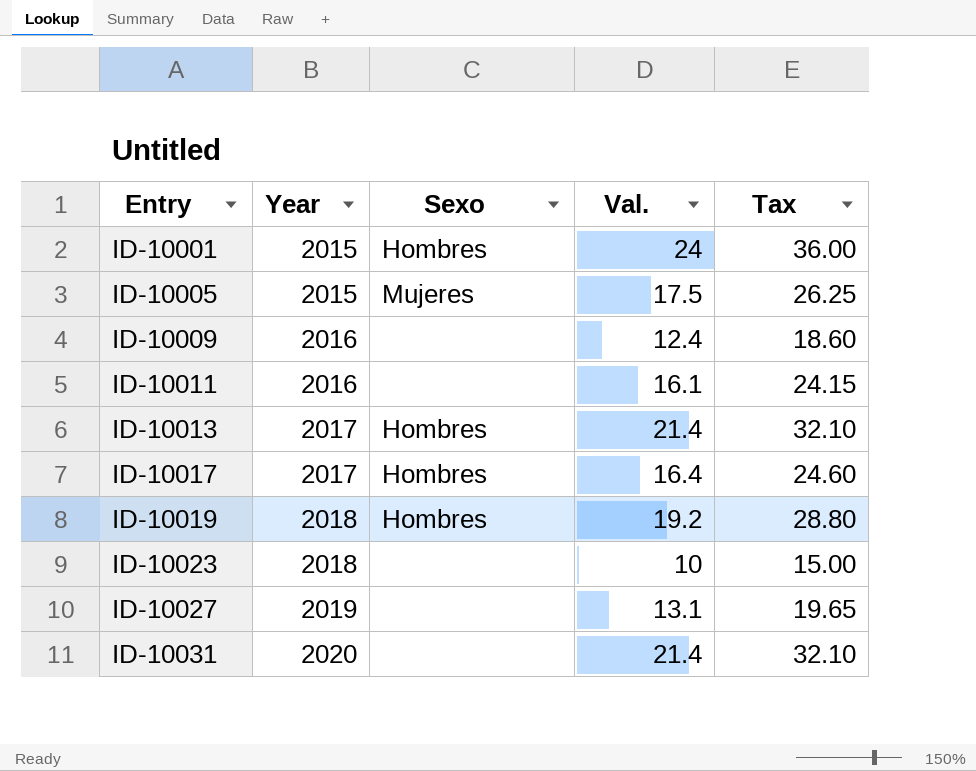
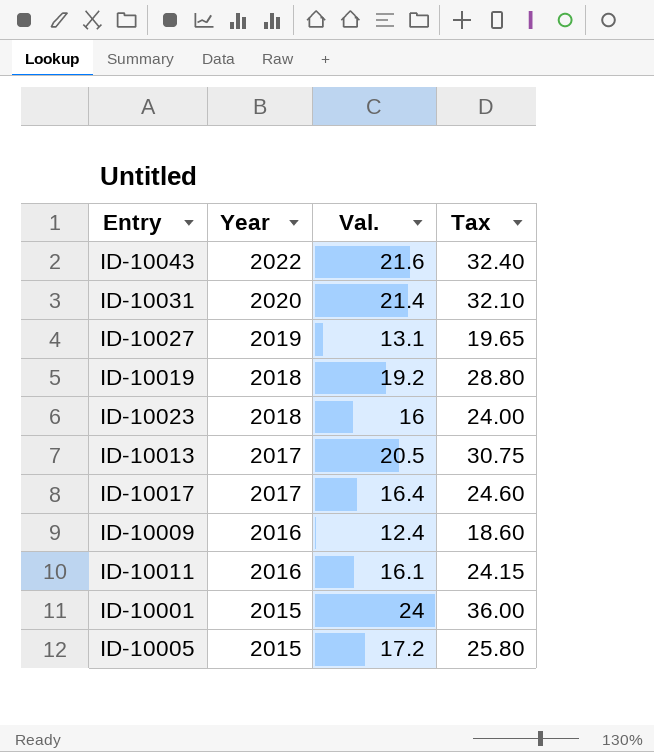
row order: Entry ascending -> Year descending
column Sexo | position: 3 -> none
row ID-10043: none -> 2022 | 21.6 | 32.40
ID-10023 | Val.: 10 -> 16
ID-10023 | Tax: 15.00 -> 24.00
ID-10013 | Val.: 21.4 -> 20.5
ID-10013 | Tax: 32.10 -> 30.75
ID-10005 | Val.: 17.5 -> 17.2
ID-10005 | Tax: 26.25 -> 25.80

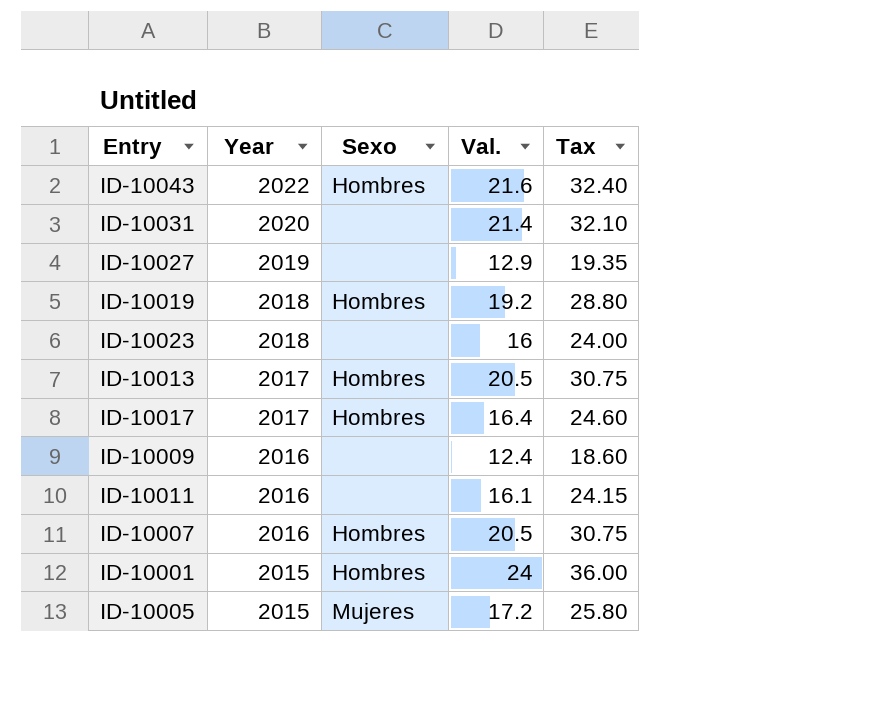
column Sexo | position: none -> 3
ID-10027 | Val.: 13.1 -> 12.9
ID-10027 | Tax: 19.65 -> 19.35
row ID-10007: none -> 2016 | Hombres | 20.5 | 30.75

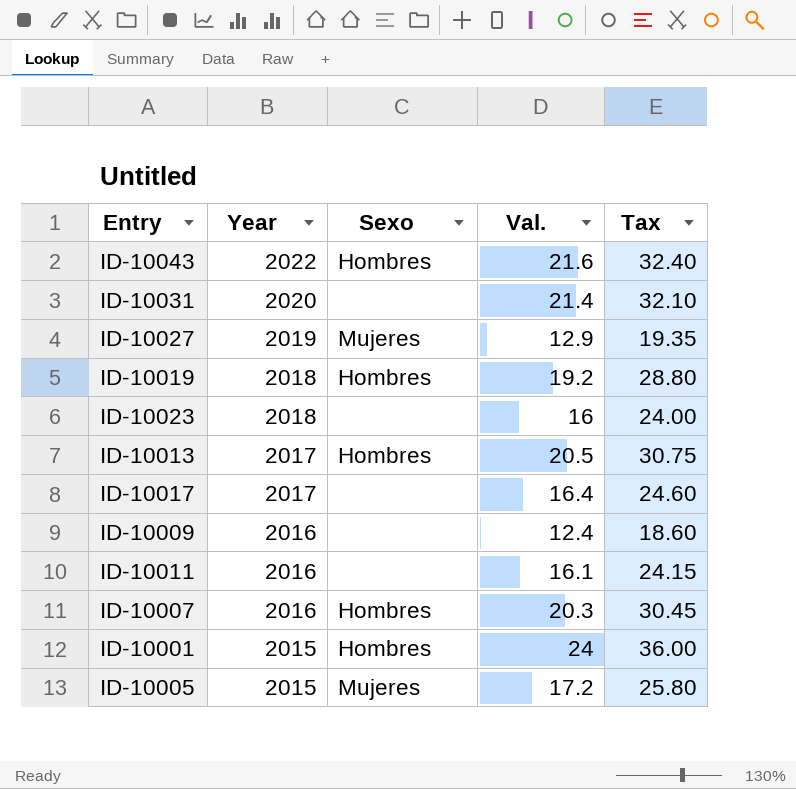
ID-10027 | Sexo: none -> Mujeres
ID-10017 | Sexo: Hombres -> none
ID-10007 | Val.: 20.5 -> 20.3
ID-10007 | Tax: 30.75 -> 30.45

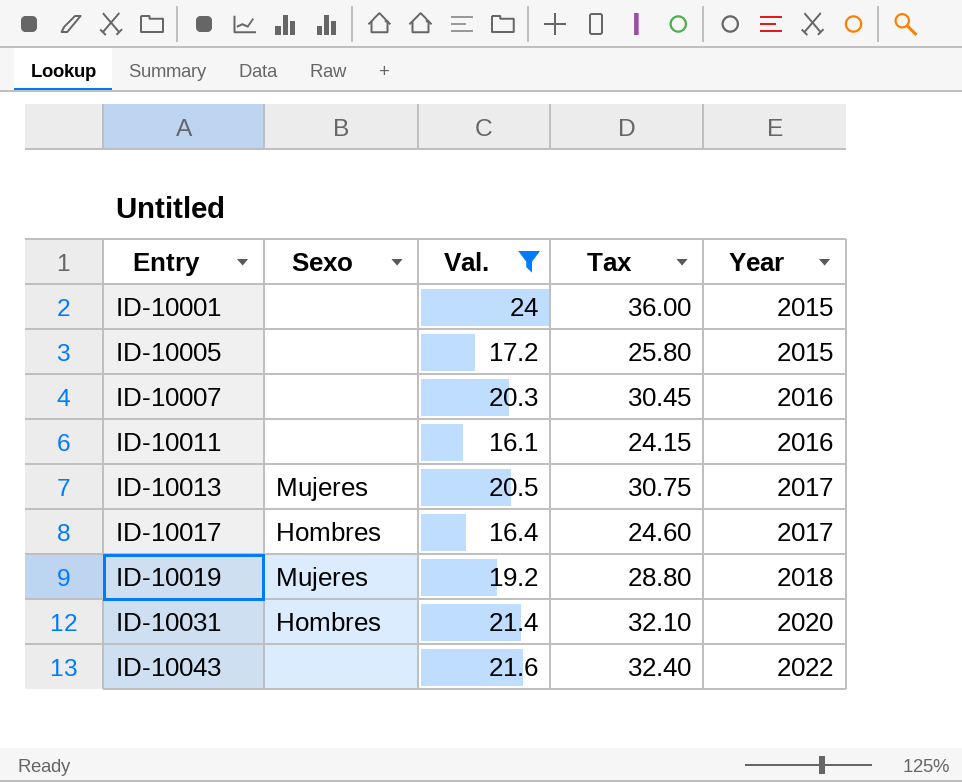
filter: none -> Val. >= 16.1
row order: Year descending -> Entry ascending
column Year | position: 2 -> 5
ID-10001 | Sexo: Hombres -> none
ID-10005 | Sexo: Mujeres -> none
ID-10007 | Sexo: Hombres -> none
ID-10013 | Sexo: Hombres -> Mujeres
ID-10017 | Sexo: none -> Hombres
ID-10019 | Sexo: Hombres -> Mujeres
ID-10031 | Sexo: none -> Hombres
ID-10043 | Sexo: Hombres -> none

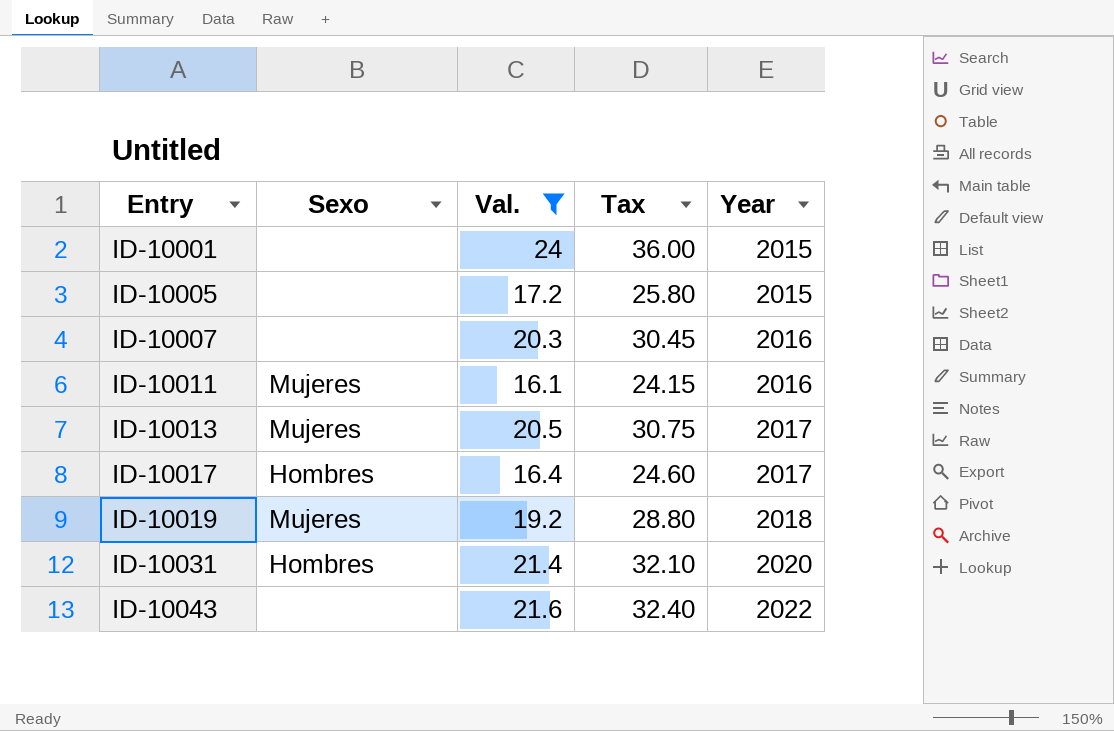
ID-10011 | Sexo: none -> Mujeres

